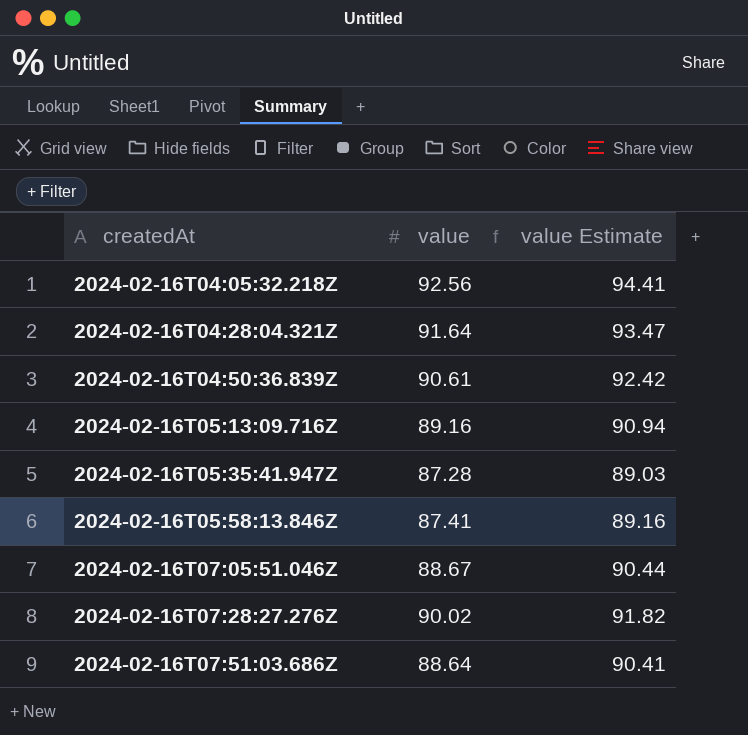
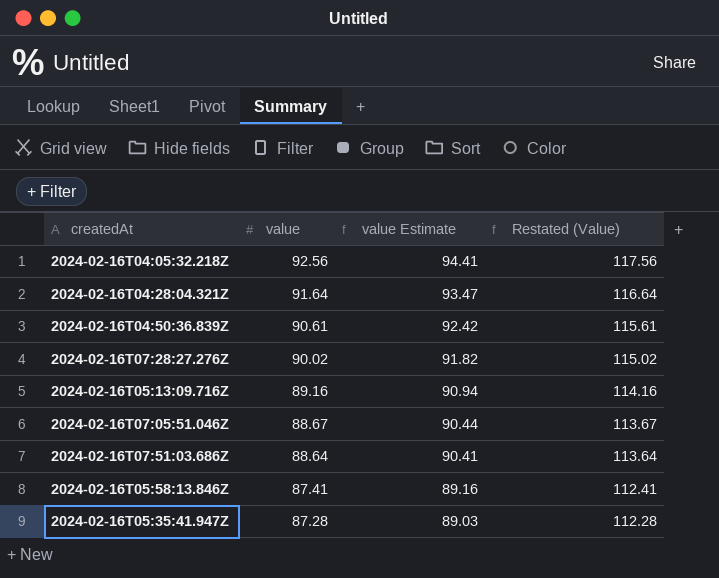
row order: createdAt ascending -> value descending
column Restated (Value) | formula: none -> [value] + 25

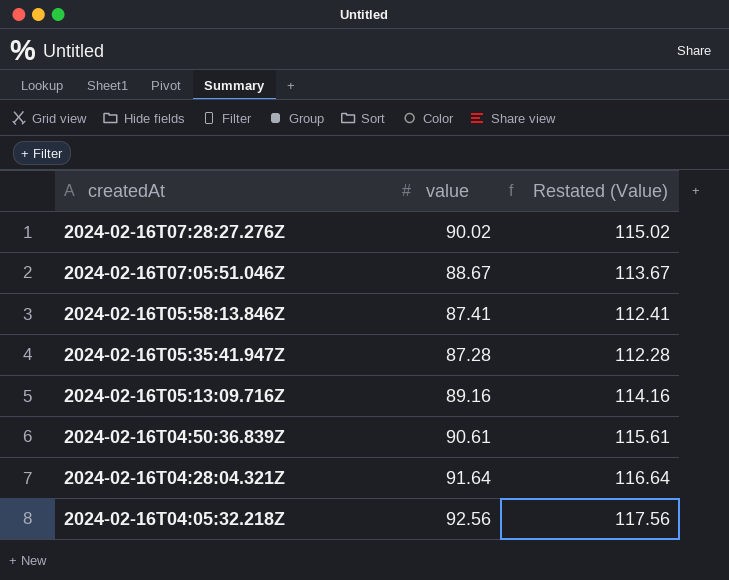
row order: value descending -> createdAt descending
column value Estimate | formula: [value] * 1.02 -> none
row 2024-02-16T07:51:03.686Z: 88.64 | 90.41 | 113.64 -> none

